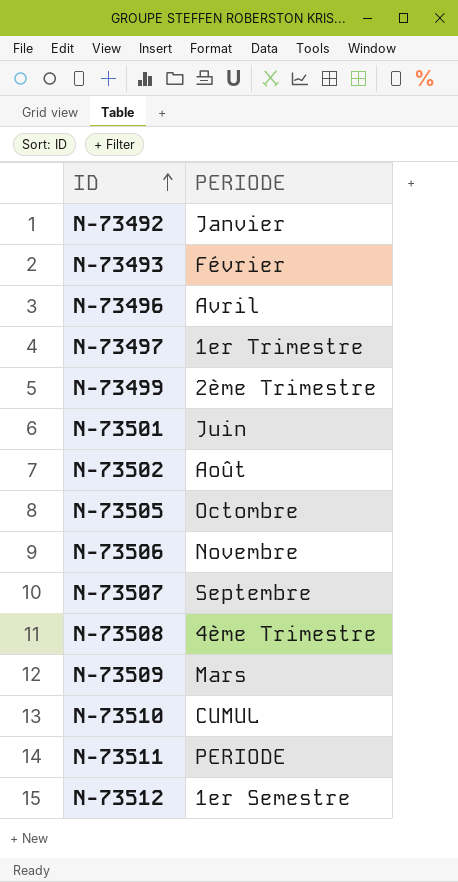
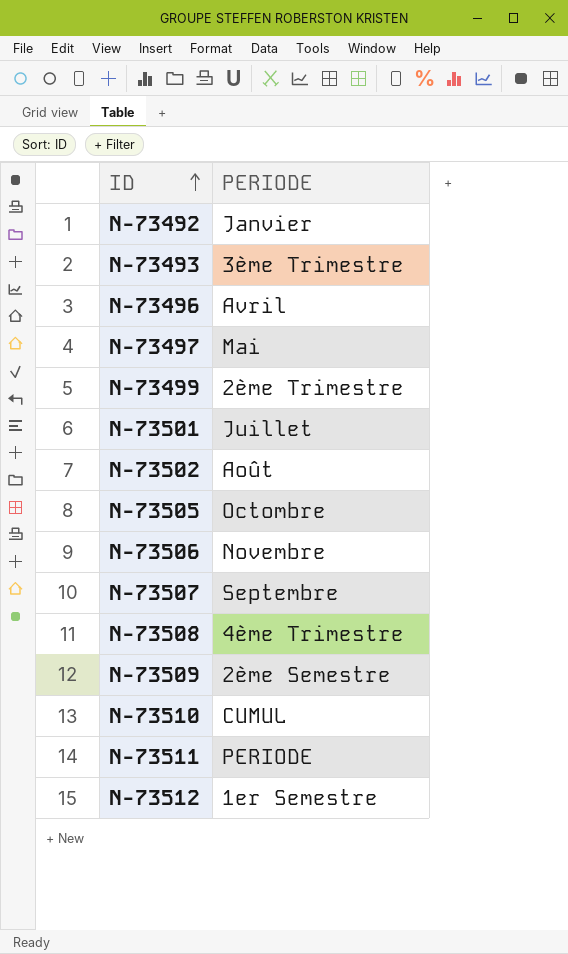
N-73493 | PERIODE: Février -> 3ème Trimestre
N-73497 | PERIODE: 1er Trimestre -> Mai
N-73501 | PERIODE: Juin -> Juillet
N-73509 | PERIODE: Mars -> 2ème Semestre

